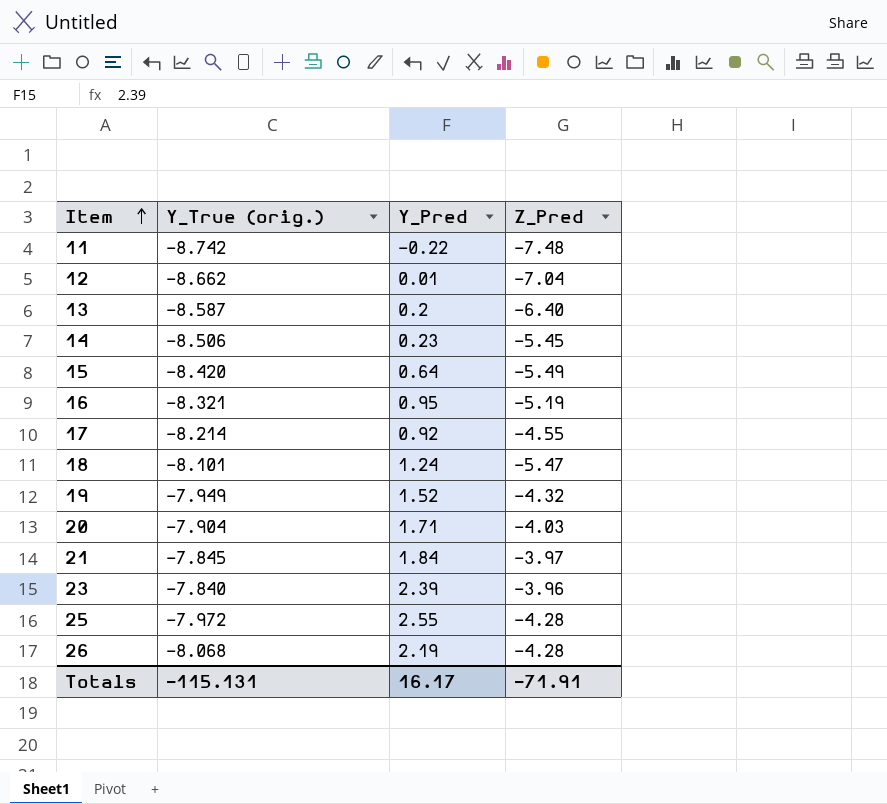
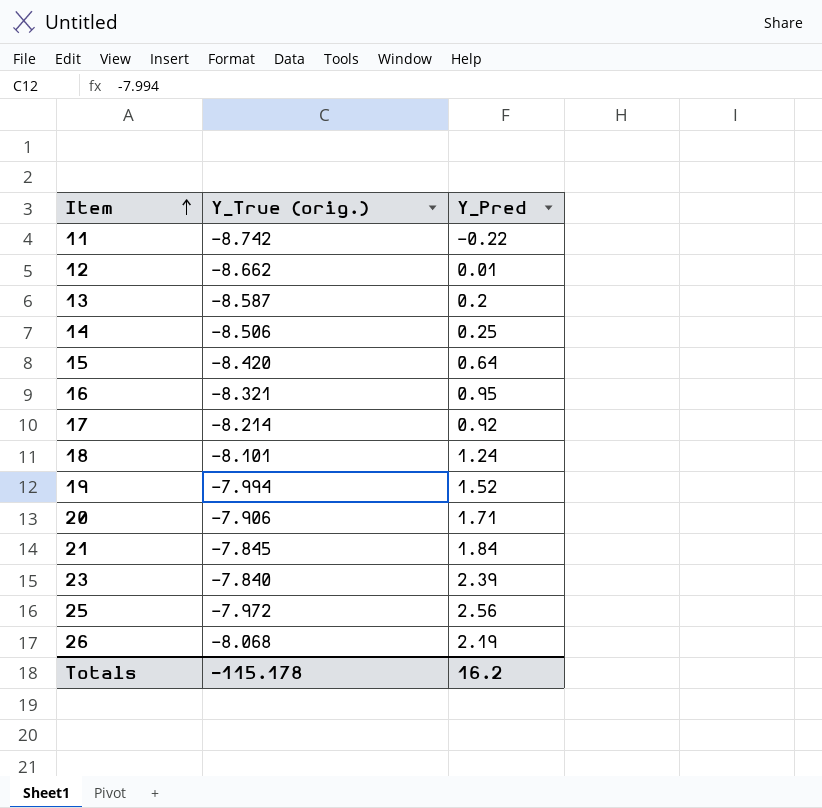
column Z_Pred | position: 4 -> none
14 | Y_Pred: 0.23 -> 0.25
19 | Y_True (orig.): -7.949 -> -7.994
20 | Y_True (orig.): -7.904 -> -7.906
25 | Y_Pred: 2.55 -> 2.56
Totals | Y_True (orig.): -115.131 -> -115.178
Totals | Y_Pred: 16.17 -> 16.2

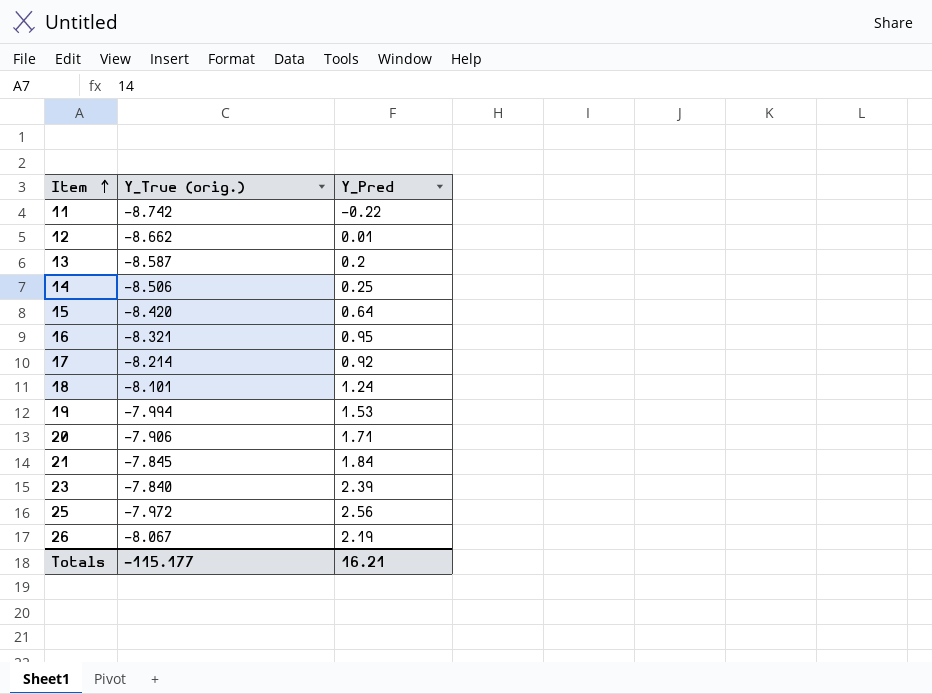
19 | Y_Pred: 1.52 -> 1.53
26 | Y_True (orig.): -8.068 -> -8.067
Totals | Y_True (orig.): -115.178 -> -115.177
Totals | Y_Pred: 16.2 -> 16.21

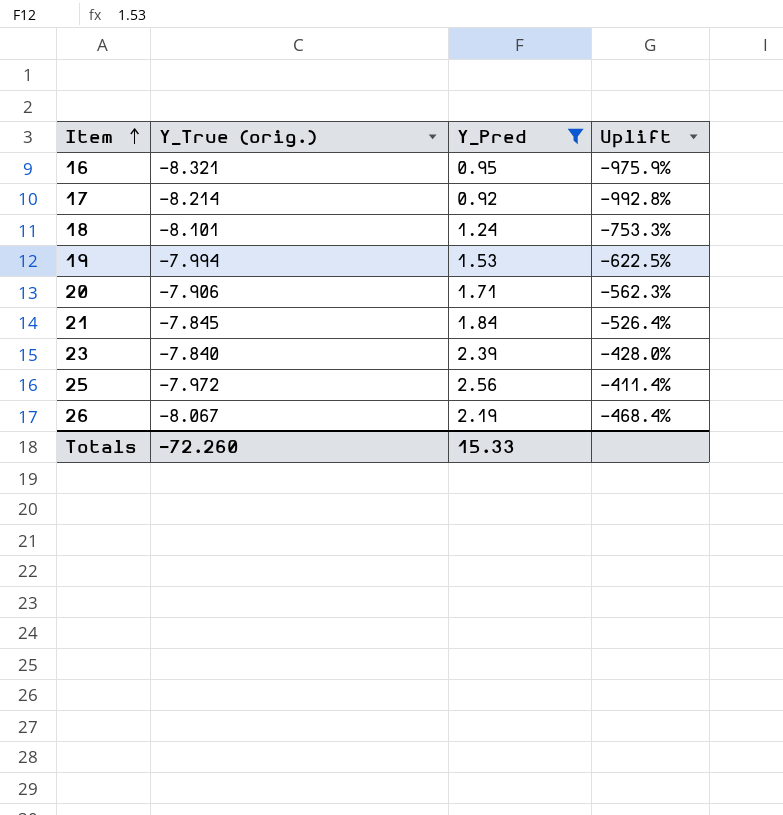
filter: none -> Y_Pred >= 0.92
column Uplift | formula: none -> ([Y_True (orig.)] - [Y_Pred]) / [Y_Pred]
Totals | Y_True (orig.): -115.177 -> -72.260
Totals | Y_Pred: 16.21 -> 15.33

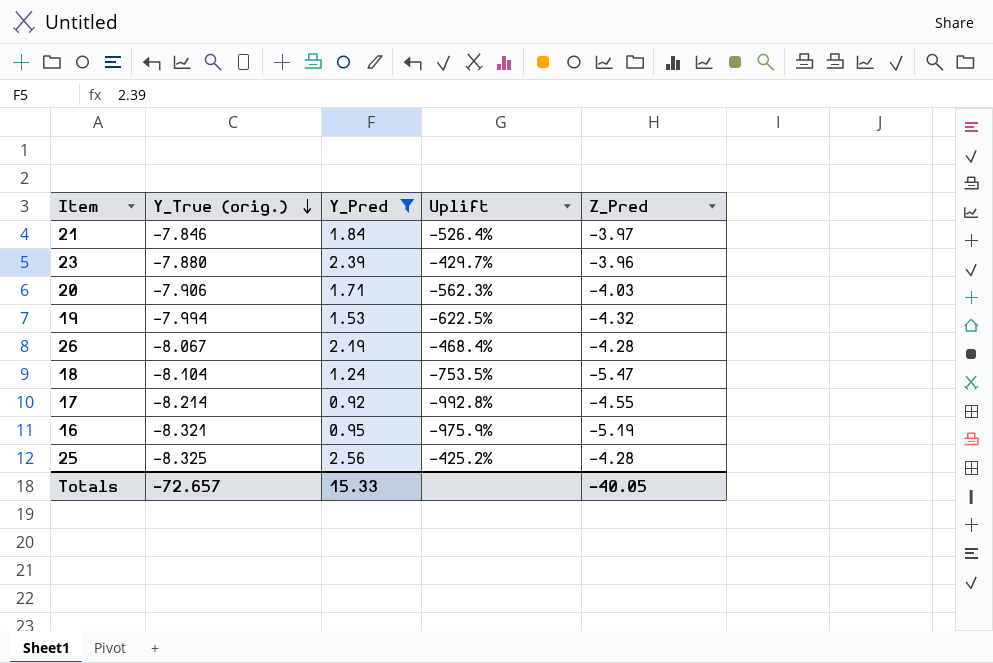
row order: Item ascending -> Y_True (orig.) descending
column Z_Pred | position: none -> 5
21 | Y_True (orig.): -7.845 -> -7.846
23 | Y_True (orig.): -7.840 -> -7.880
23 | Uplift: -428.0% -> -429.7%
18 | Y_True (orig.): -8.101 -> -8.104
18 | Uplift: -753.3% -> -753.5%
25 | Y_True (orig.): -7.972 -> -8.325
25 | Uplift: -411.4% -> -425.2%
Totals | Y_True (orig.): -72.260 -> -72.657

